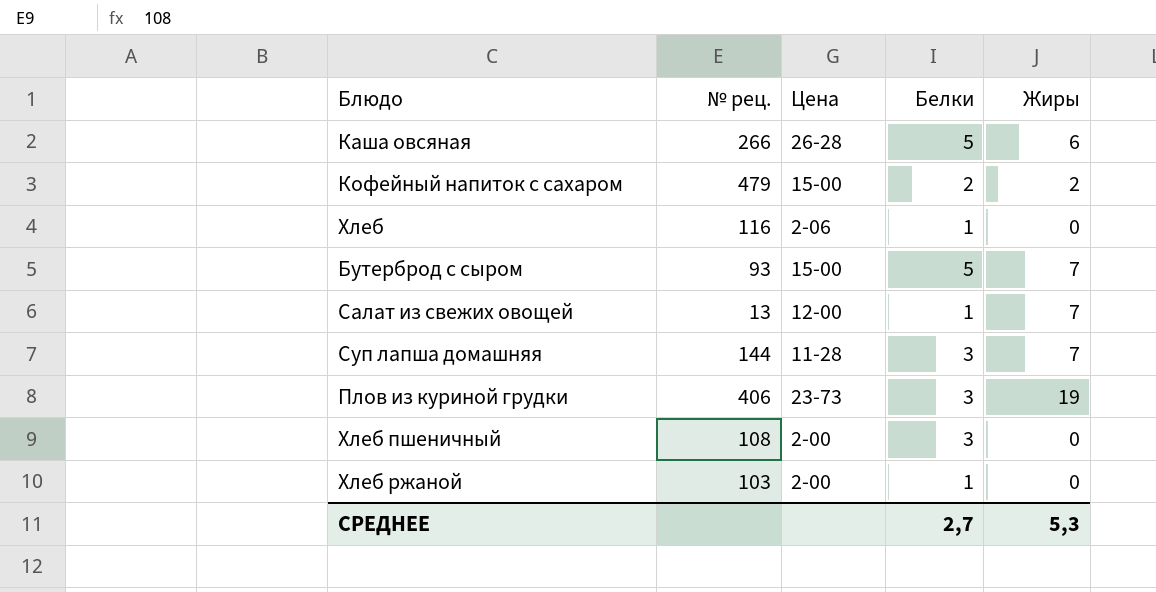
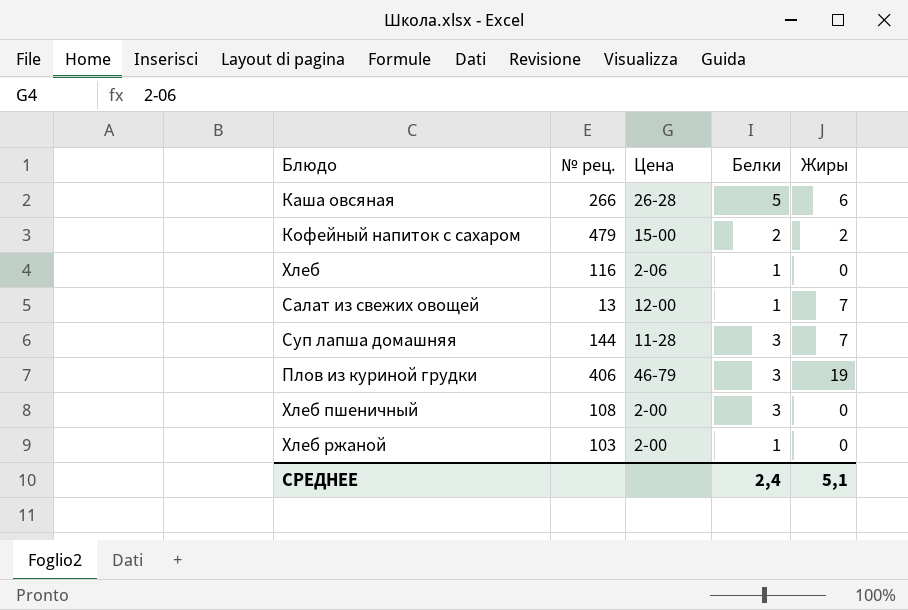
row Бутерброд с сыром: 93 | 15-00 | 5 | 7 -> none
Плов из куриной грудки | Цена: 23-73 -> 46-79
СРЕДНЕЕ | Белки: 2,7 -> 2,4
СРЕДНЕЕ | Жиры: 5,3 -> 5,1

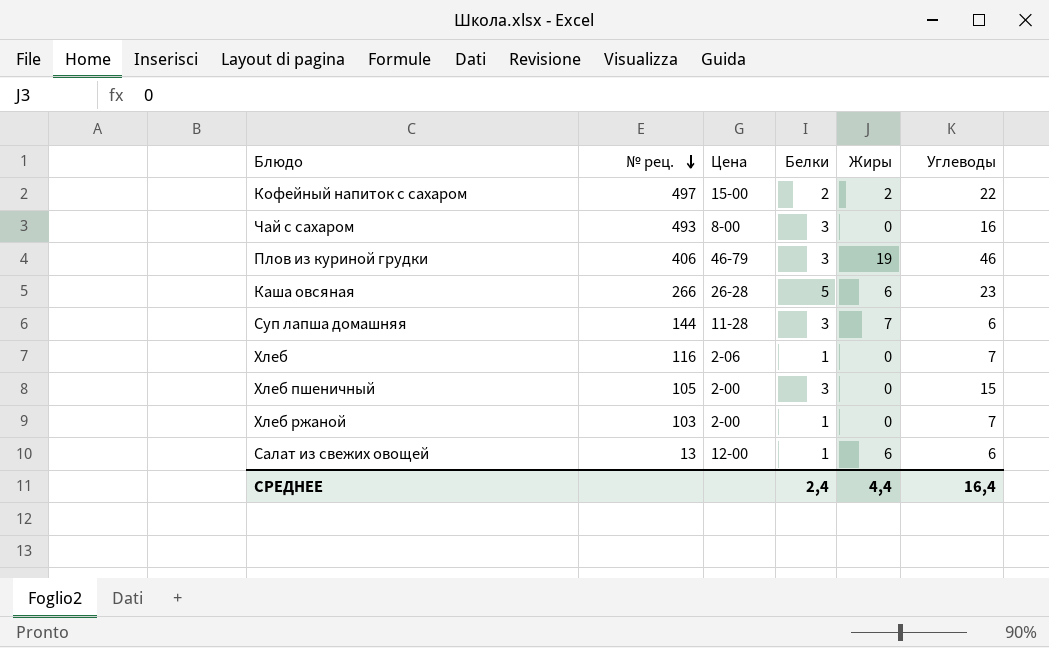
row order: none -> № рец. descending
column Углеводы | position: none -> 6
Кофейный напиток с сахаром | № рец.: 479 -> 497
row Чай с сахаром: none -> 493 | 8-00 | 3 | 0 | 16
Хлеб пшеничный | № рец.: 108 -> 105
Салат из свежих овощей | Жиры: 7 -> 6
СРЕДНЕЕ | Жиры: 5,1 -> 4,4

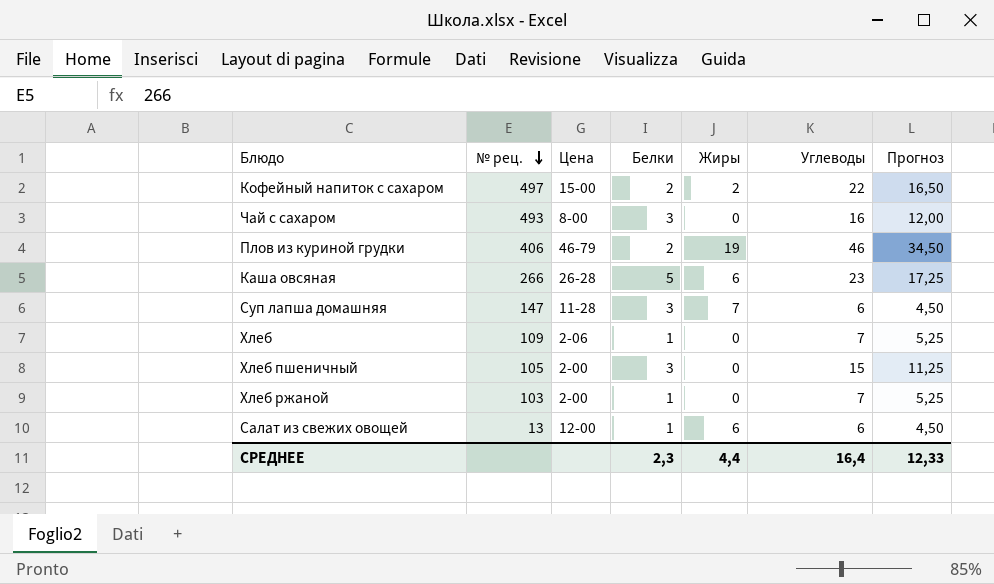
column Прогноз | formula: none -> [Углеводы] * 0,75
Плов из куриной грудки | Белки: 3 -> 2
Суп лапша домашняя | № рец.: 144 -> 147
Хлеб | № рец.: 116 -> 109
СРЕДНЕЕ | Белки: 2,4 -> 2,3

